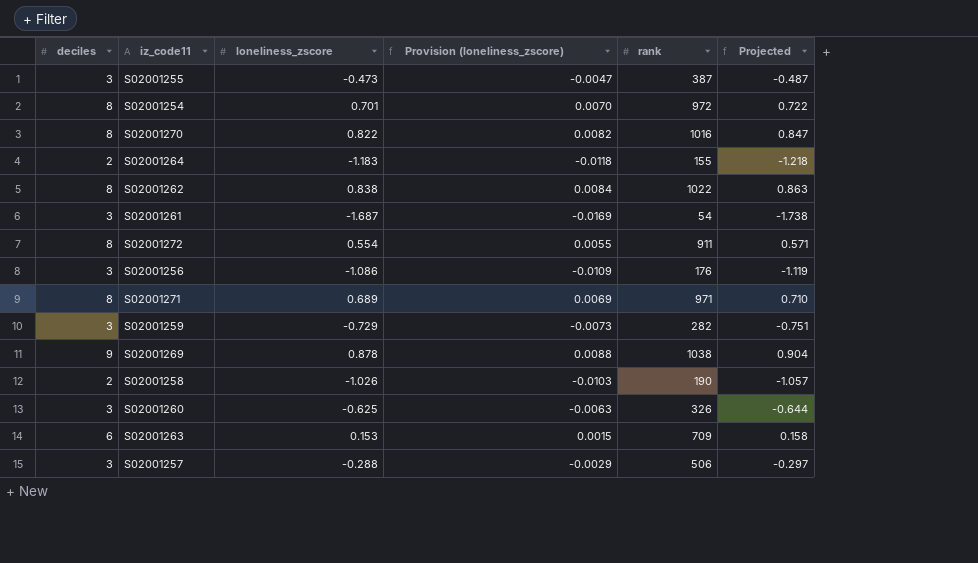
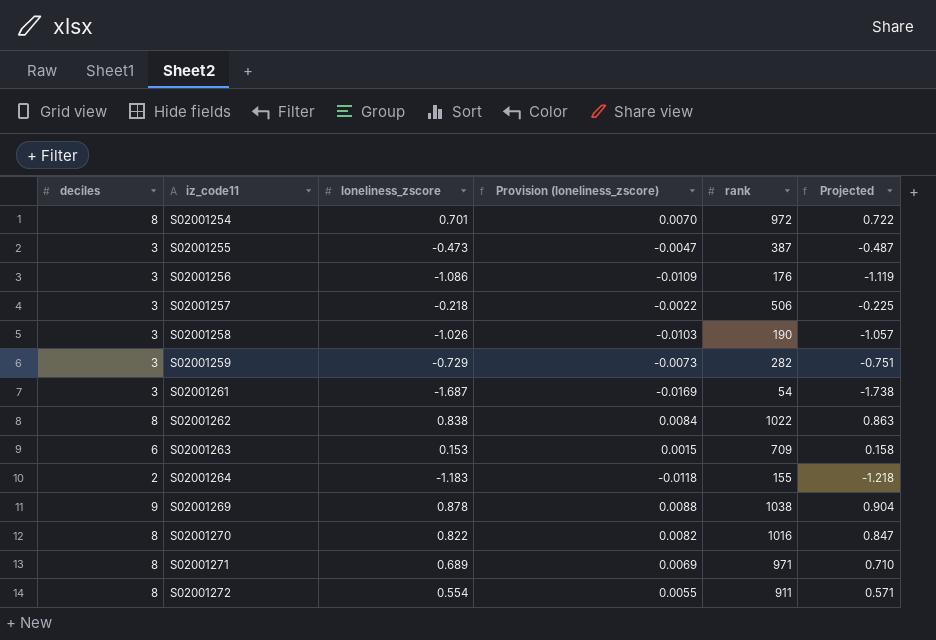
row order: none -> iz_code11 ascending
row S02001260: 3 | -0.625 | -0.0063 | 326 | -0.644 -> none
S02001257 | loneliness_zscore: -0.288 -> -0.218
S02001257 | Provision (loneliness_zscore): -0.0029 -> -0.0022
S02001257 | Projected: -0.297 -> -0.225
S02001258 | deciles: 2 -> 3

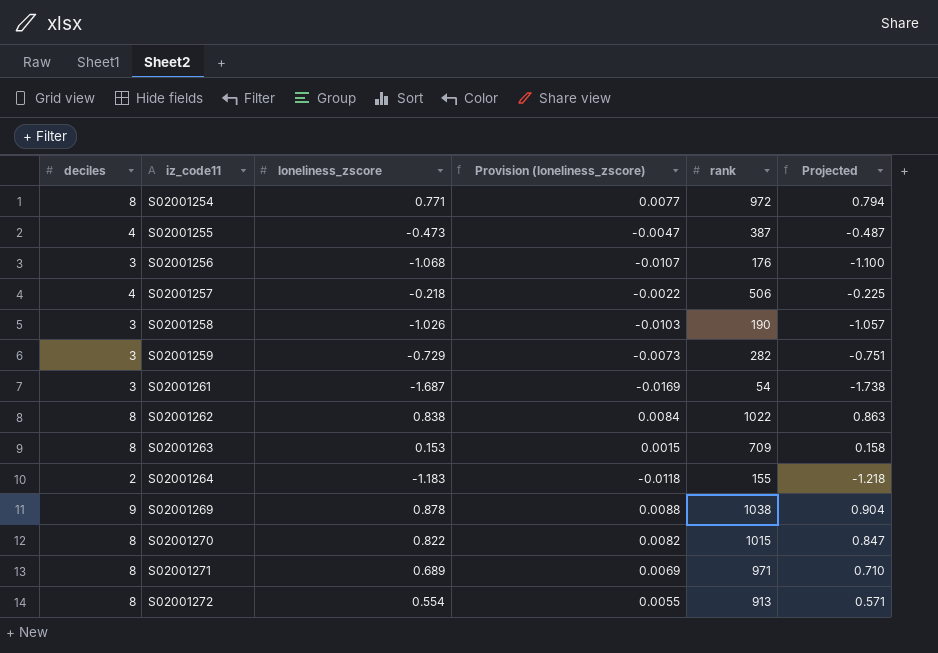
S02001254 | loneliness_zscore: 0.701 -> 0.771
S02001254 | Provision (loneliness_zscore): 0.0070 -> 0.0077
S02001254 | Projected: 0.722 -> 0.794
S02001255 | deciles: 3 -> 4
S02001256 | loneliness_zscore: -1.086 -> -1.068
S02001256 | Provision (loneliness_zscore): -0.0109 -> -0.0107
S02001256 | Projected: -1.119 -> -1.100
S02001257 | deciles: 3 -> 4
S02001263 | deciles: 6 -> 8
S02001270 | rank: 1016 -> 1015
S02001272 | rank: 911 -> 913

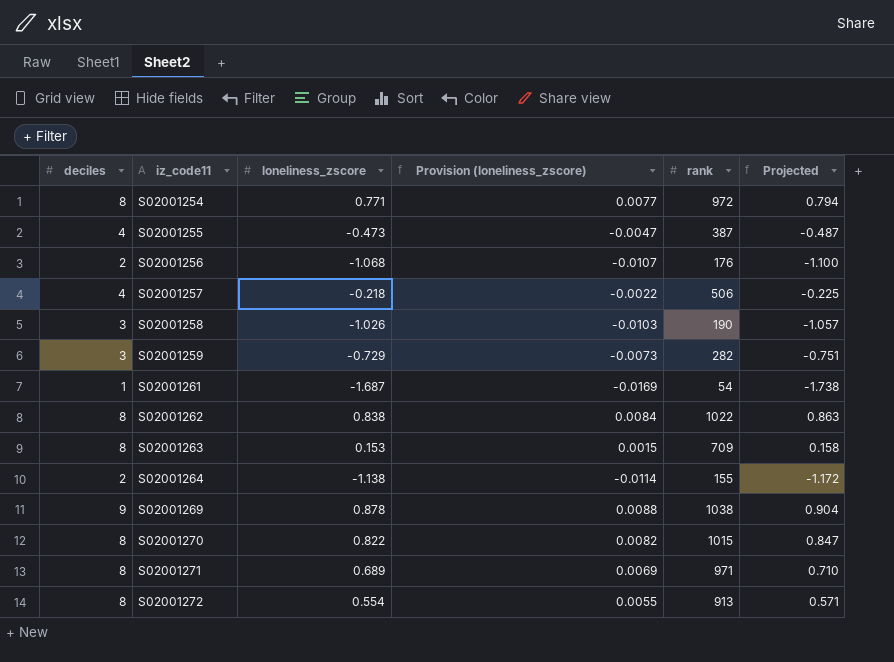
S02001256 | deciles: 3 -> 2
S02001261 | deciles: 3 -> 1
S02001264 | loneliness_zscore: -1.183 -> -1.138
S02001264 | Provision (loneliness_zscore): -0.0118 -> -0.0114
S02001264 | Projected: -1.218 -> -1.172

